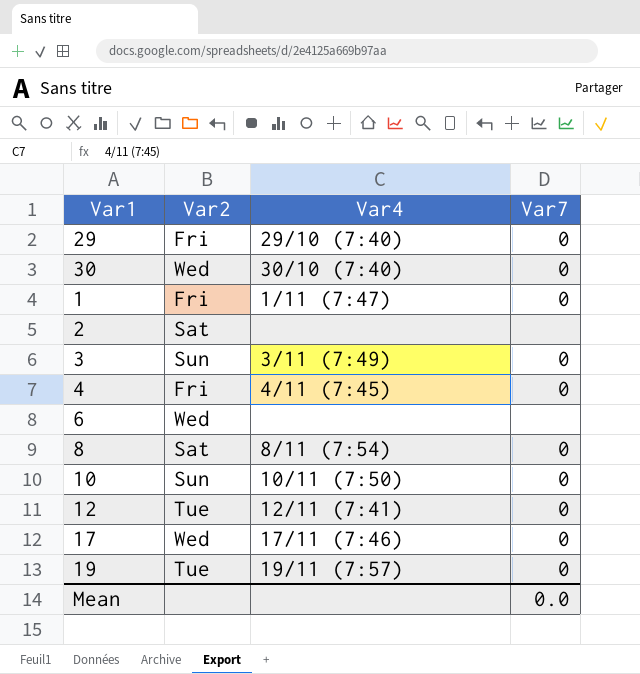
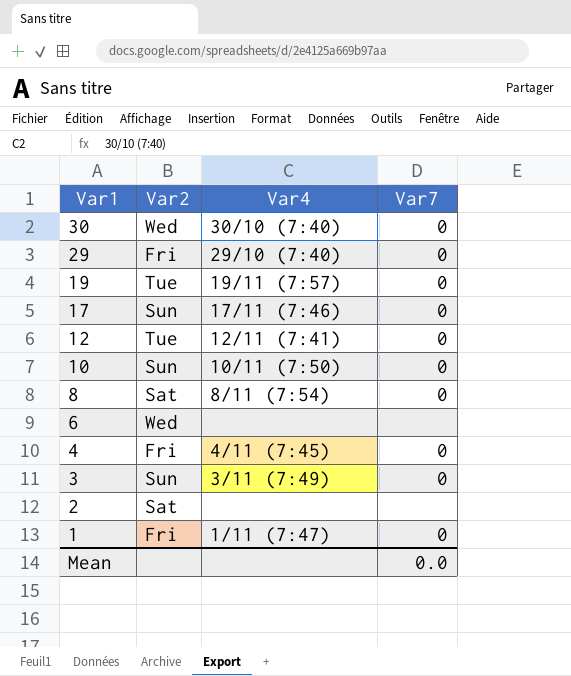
row order: none -> Var1 descending
17 | Var2: Wed -> Sun

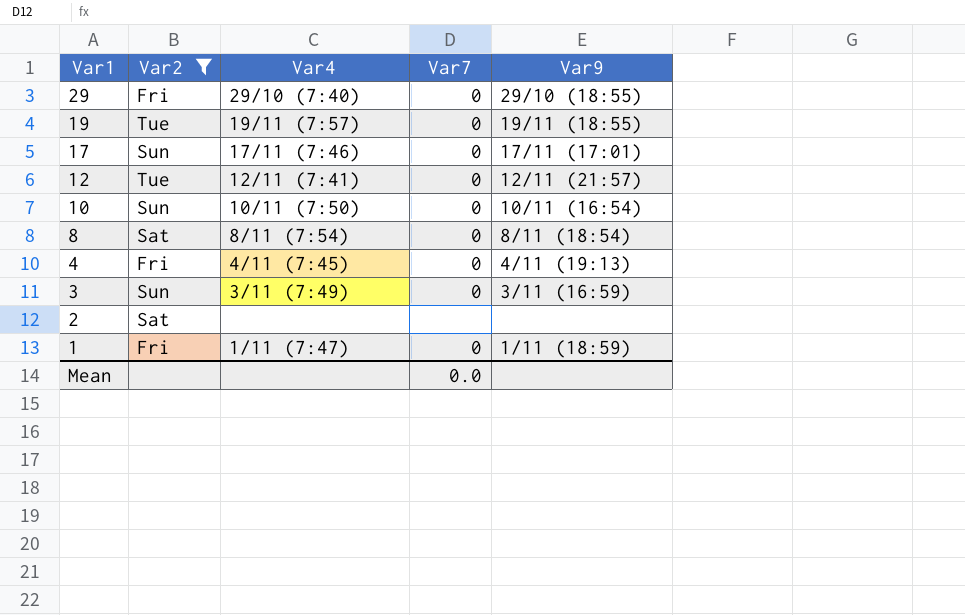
filter: none -> Var2 != Wed
column Var9 | position: none -> 5

